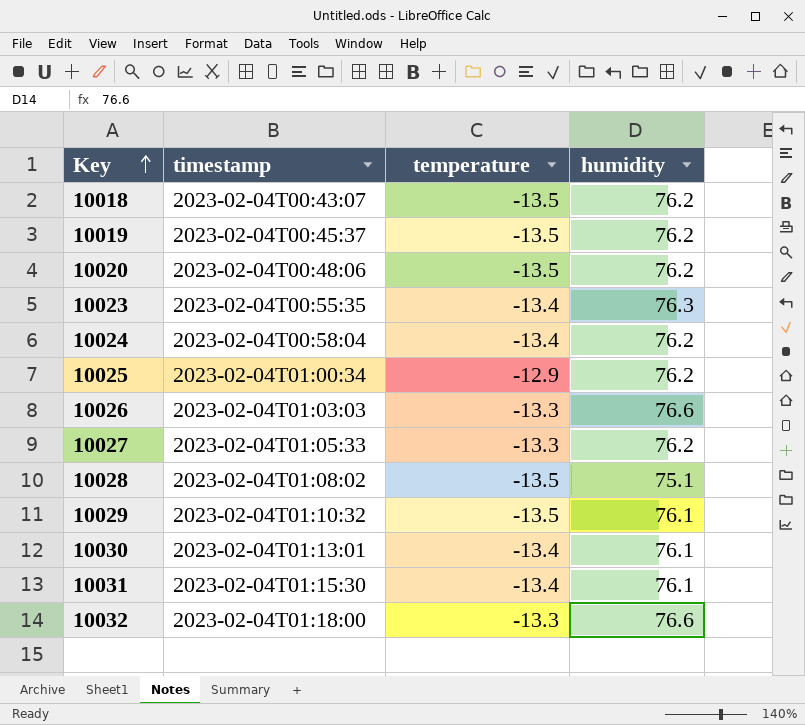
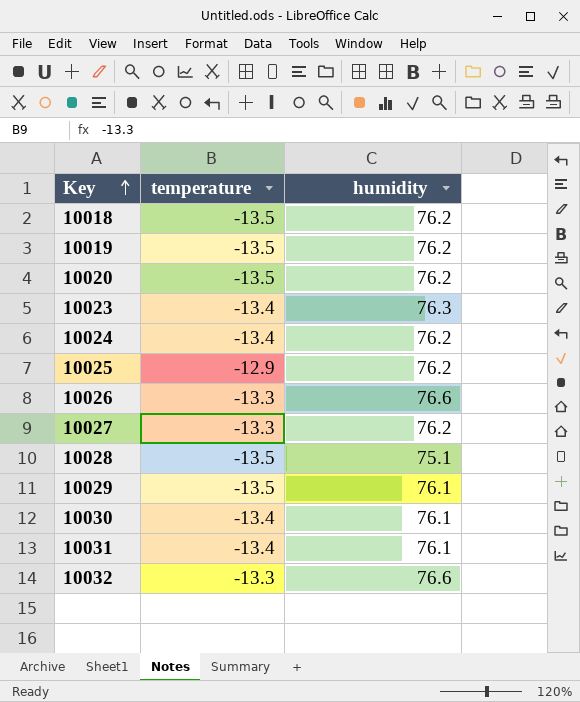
column timestamp | position: 2 -> none

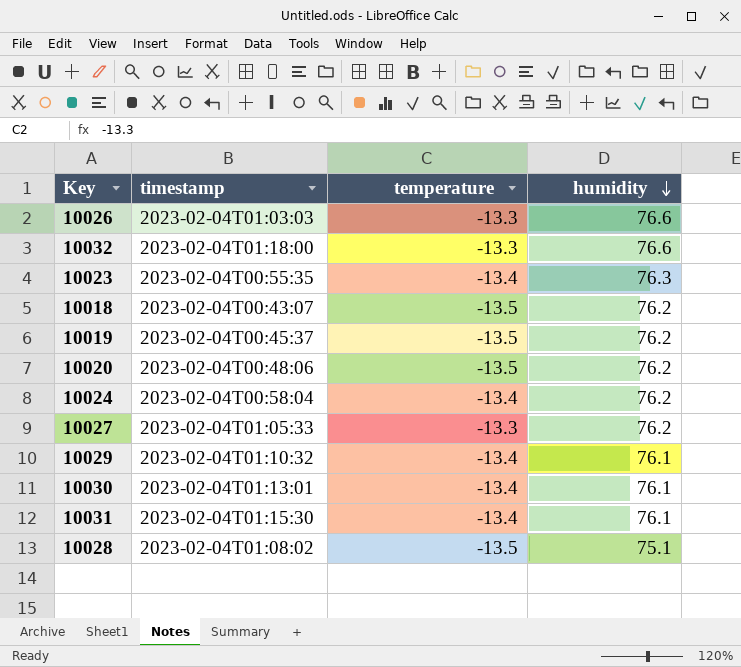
row order: Key ascending -> humidity descending
column timestamp | position: none -> 2
row 10025: -12.9 | 76.2 -> none
10029 | temperature: -13.5 -> -13.4

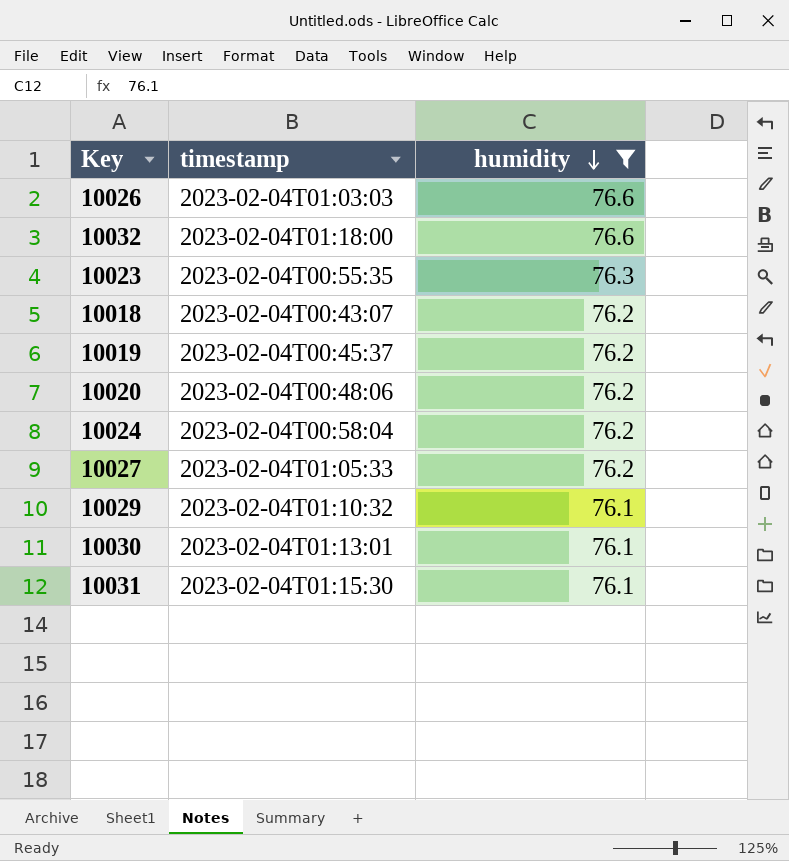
filter: none -> humidity != 75.1
column temperature | position: 3 -> none

